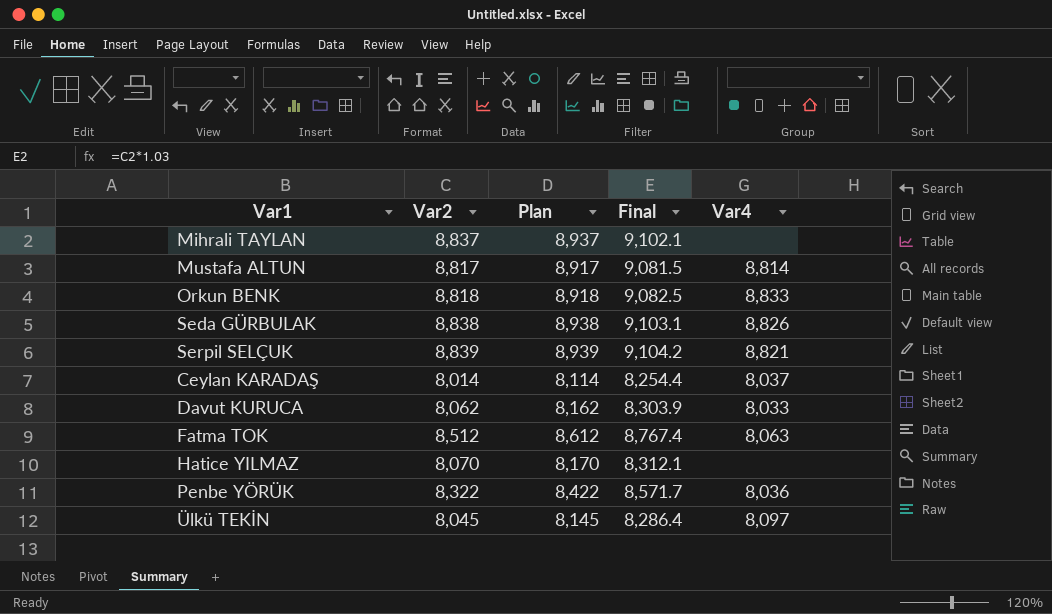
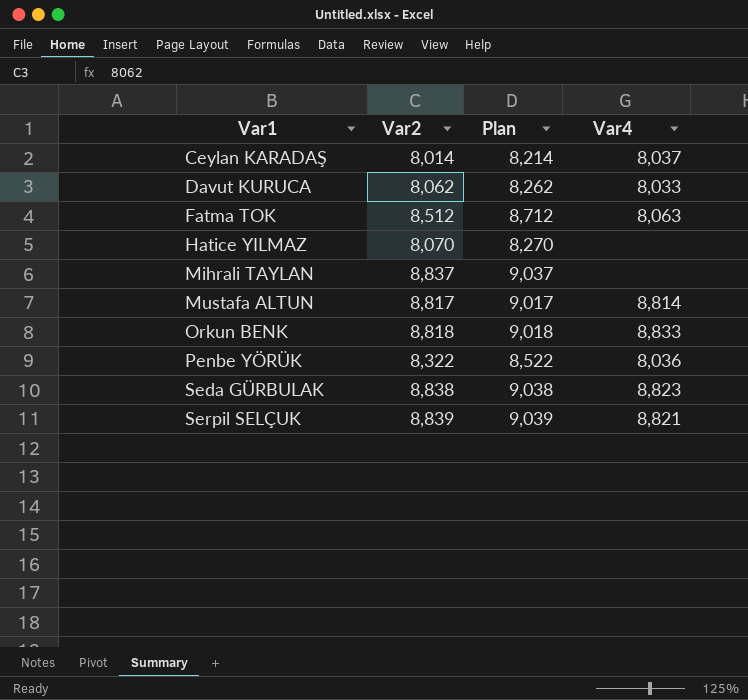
row order: none -> Var1 ascending
column Final | formula: [Var2] * 1.03 -> none
column Plan | formula: [Var2] + 100 -> [Var2] + 200
row Ülkü TEKİN: 8,045 | 8,145 | 8,286.4 | 8,097 -> none
Seda GÜRBULAK | Var4: 8,826 -> 8,823

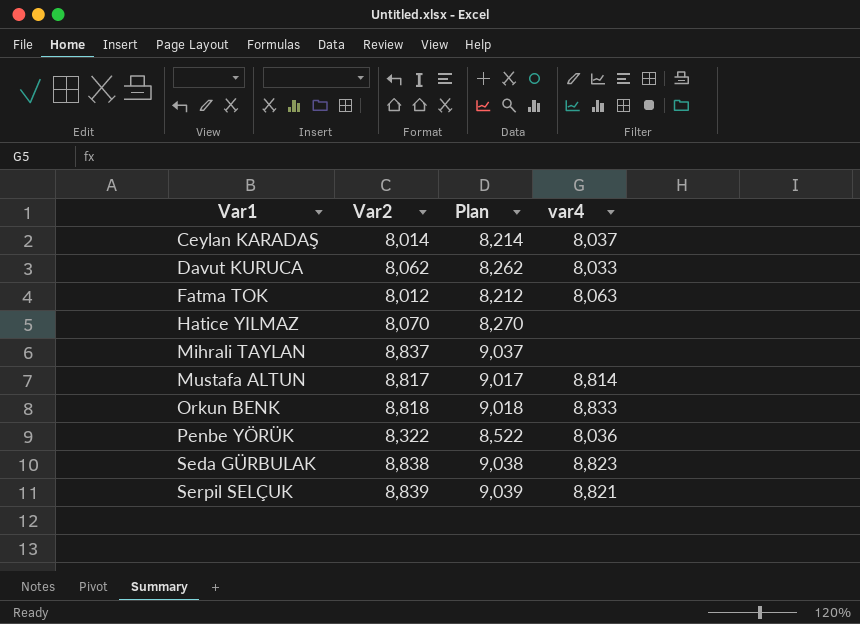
column name: Var4 -> var4
Fatma TOK | Var2: 8,512 -> 8,012
Fatma TOK | Plan: 8,712 -> 8,212

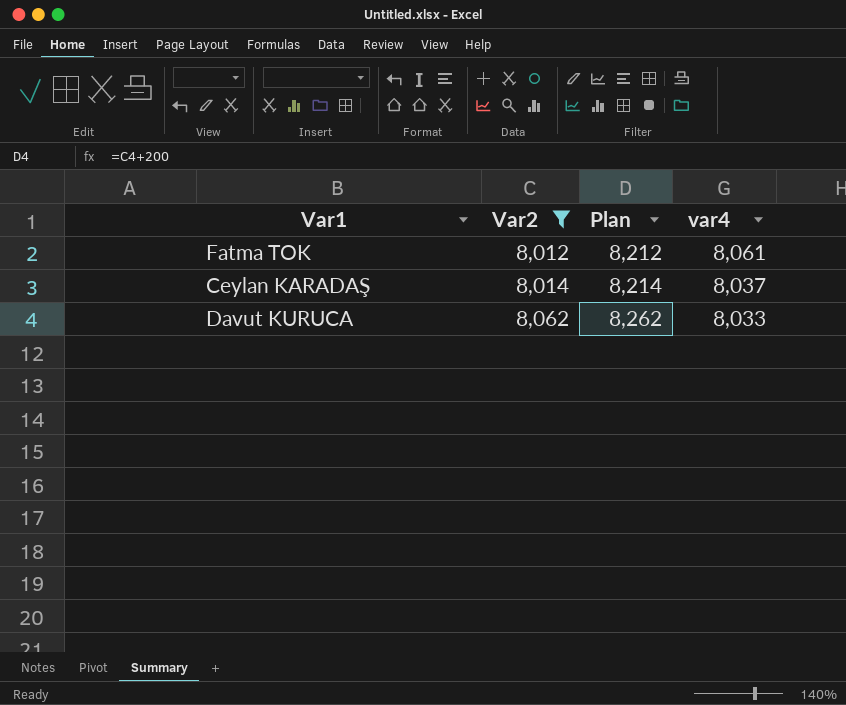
filter: none -> Var2 <= 8,062
row order: Var1 ascending -> Var2 ascending
Fatma TOK | var4: 8,063 -> 8,061

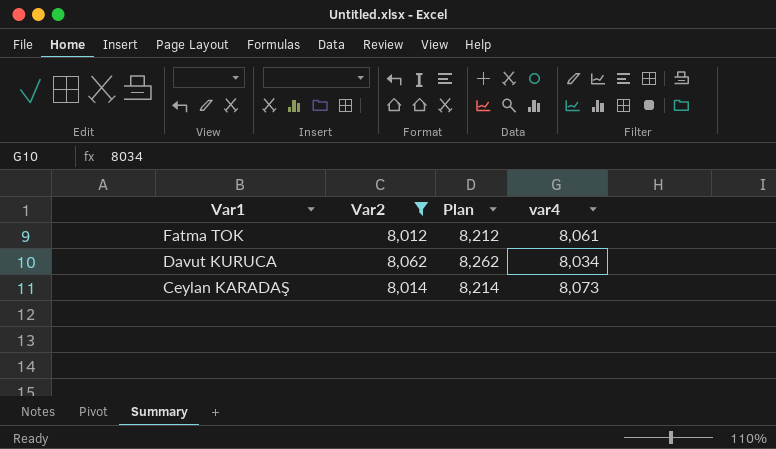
row order: Var2 ascending -> Var1 descending
Davut KURUCA | var4: 8,033 -> 8,034
Ceylan KARADAŞ | var4: 8,037 -> 8,073

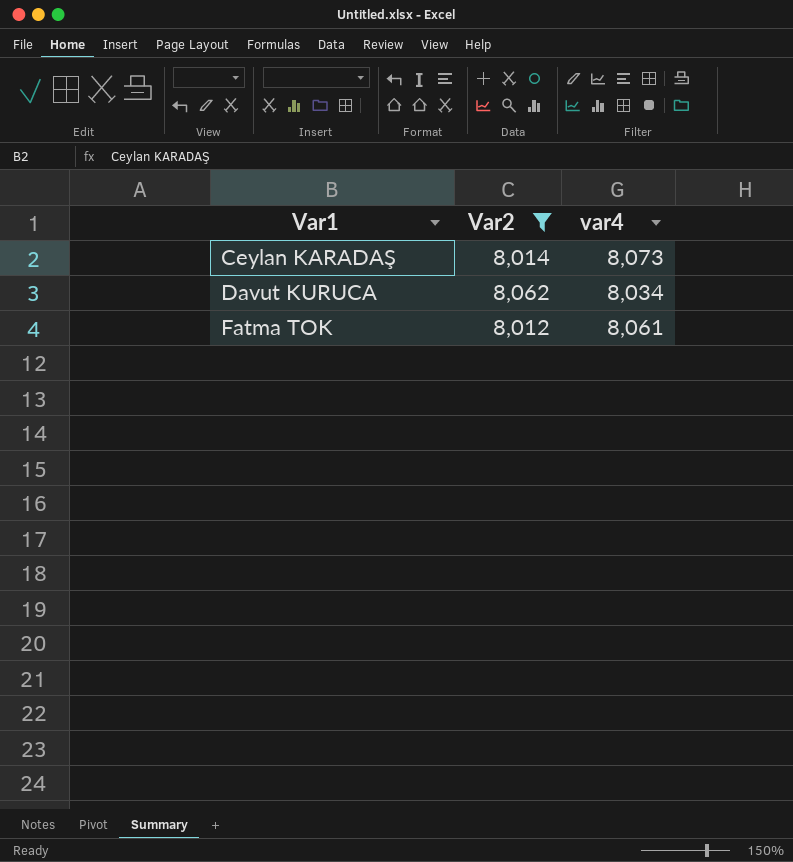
row order: Var1 descending -> Var1 ascending
column Plan | formula: [Var2] + 200 -> none

